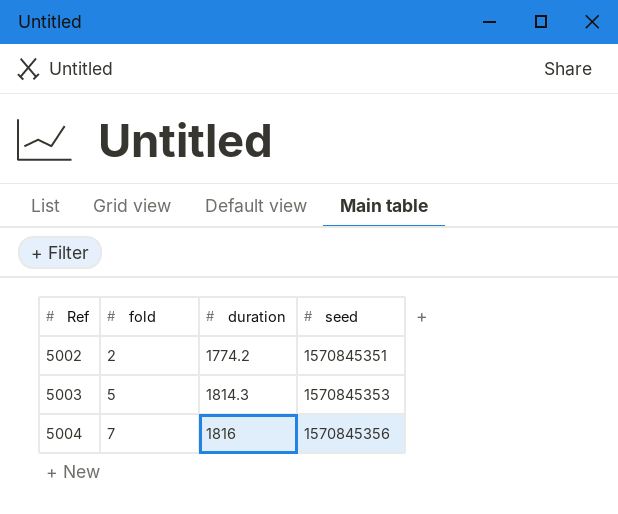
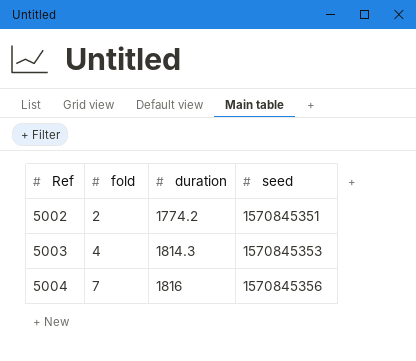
5003 | fold: 5 -> 4

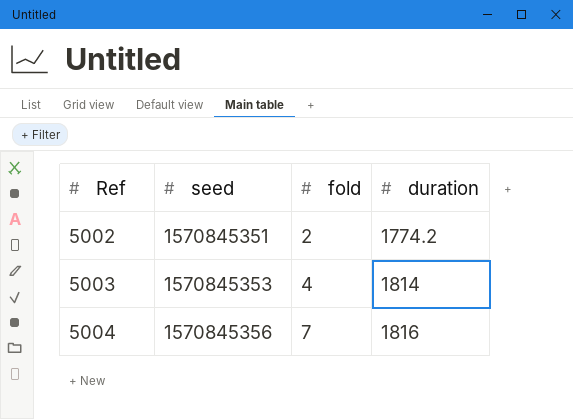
column seed | position: 4 -> 2
5003 | duration: 1814.3 -> 1814

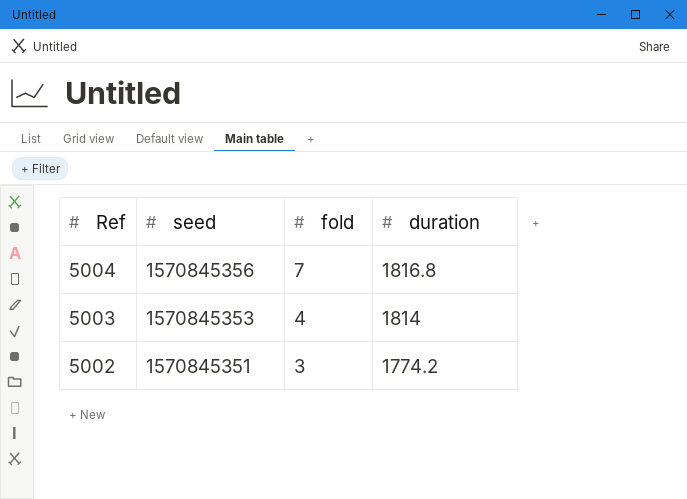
row order: Ref ascending -> Ref descending
5004 | duration: 1816 -> 1816.8
5002 | fold: 2 -> 3

